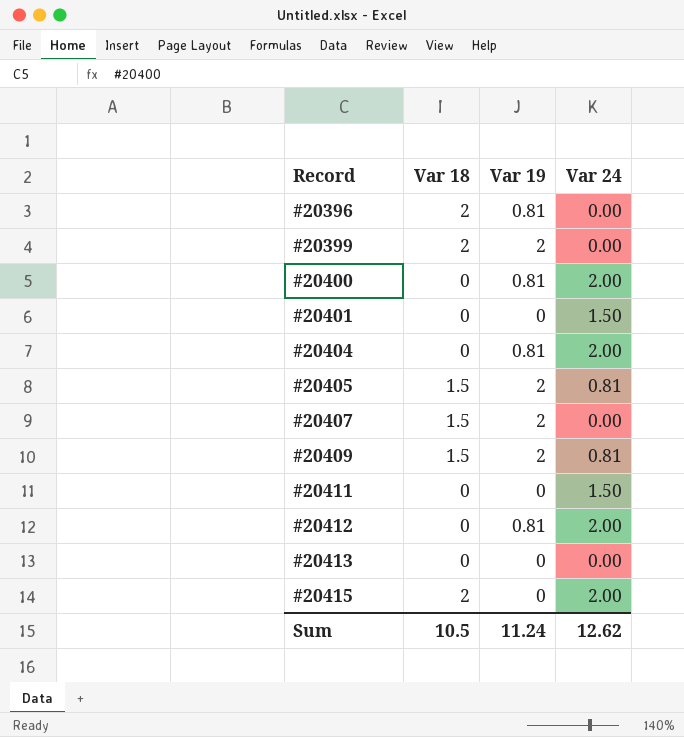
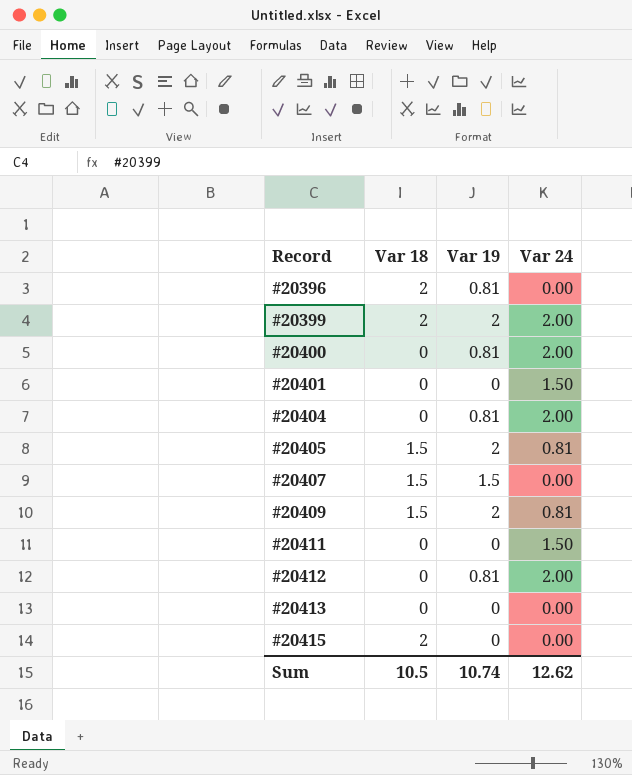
#20399 | Var 24: 0.00 -> 2.00
#20407 | Var 19: 2 -> 1.5
#20415 | Var 24: 2.00 -> 0.00
Sum | Var 19: 11.24 -> 10.74

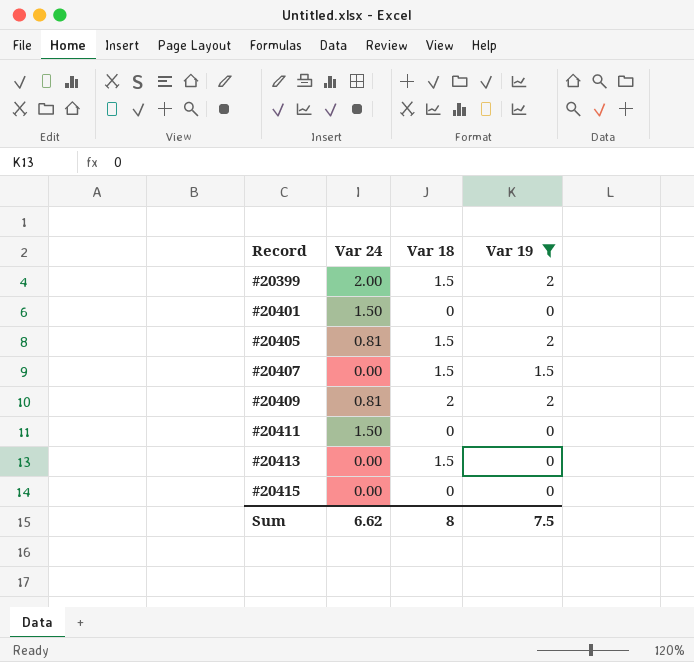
filter: none -> Var 19 != 0.81
column Var 24 | position: 4 -> 2
#20399 | Var 18: 2 -> 1.5
#20409 | Var 18: 1.5 -> 2
#20413 | Var 18: 0 -> 1.5
#20415 | Var 18: 2 -> 0
Sum | Var 24: 12.62 -> 6.62
Sum | Var 18: 10.5 -> 8
Sum | Var 19: 10.74 -> 7.5

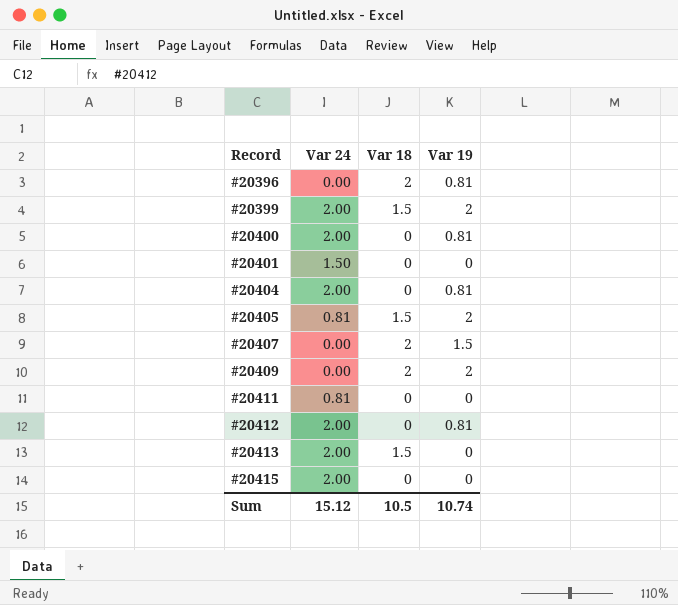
filter: Var 19 != 0.81 -> none
#20407 | Var 18: 1.5 -> 2
#20409 | Var 24: 0.81 -> 0.00
#20411 | Var 24: 1.50 -> 0.81
#20413 | Var 24: 0.00 -> 2.00
#20415 | Var 24: 0.00 -> 2.00
Sum | Var 24: 6.62 -> 15.12
Sum | Var 18: 8 -> 10.5
Sum | Var 19: 7.5 -> 10.74

